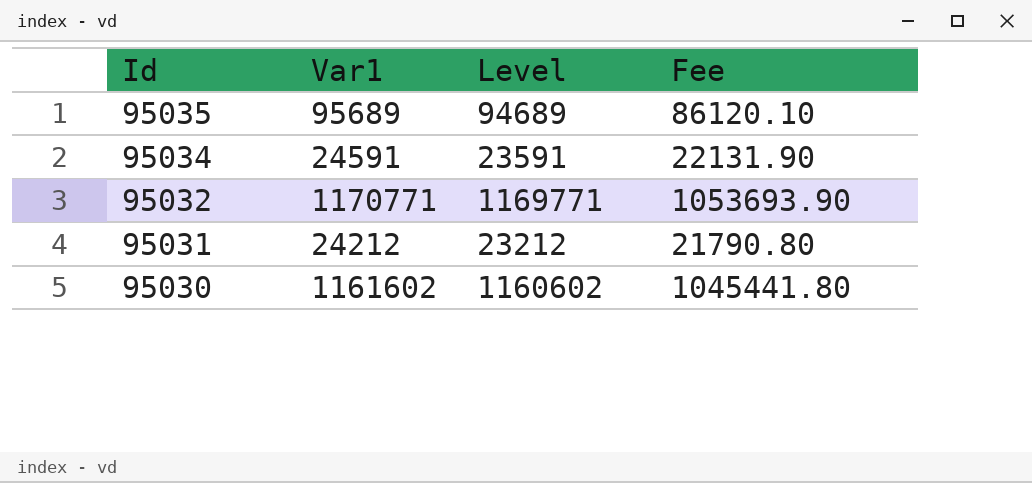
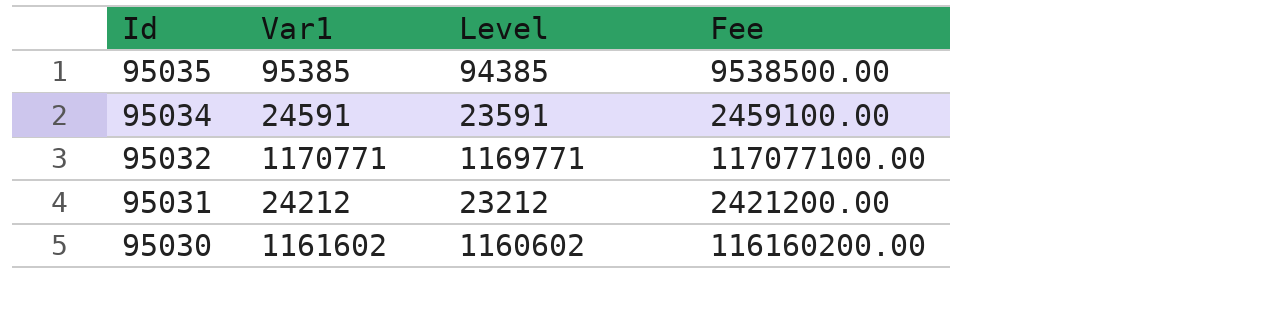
column Fee | formula: [Var1] * 0.9 -> [Var1] * 100
95035 | Var1: 95689 -> 95385
95035 | Level: 94689 -> 94385

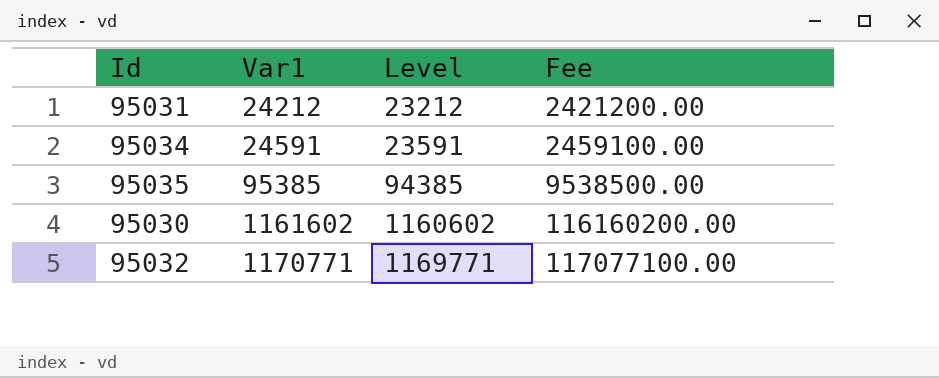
row order: Id descending -> Var1 ascending

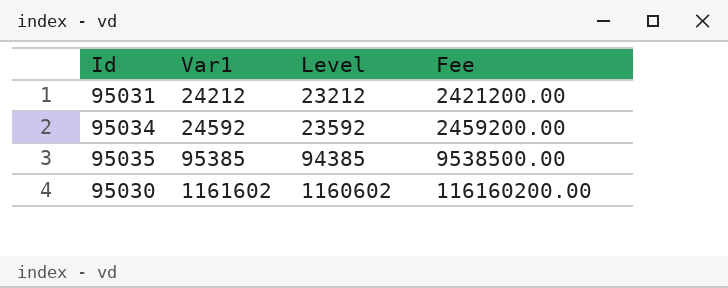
row 95032: 1170771 | 1169771 | 117077100.00 -> none
95034 | Var1: 24591 -> 24592
95034 | Level: 23591 -> 23592
95034 | Fee: 2459100.00 -> 2459200.00

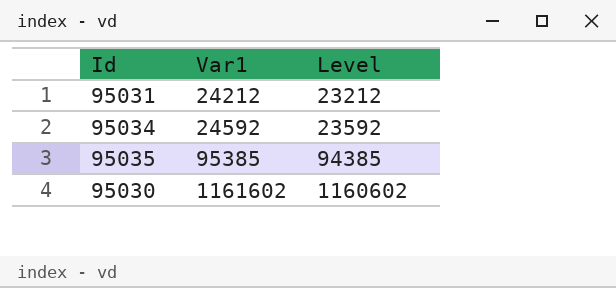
column Fee | formula: [Var1] * 100 -> none

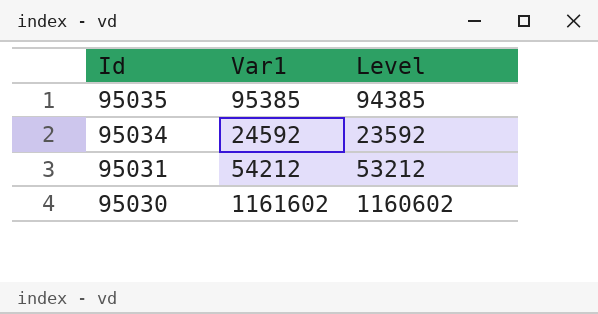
row order: Var1 ascending -> Id descending
95031 | Var1: 24212 -> 54212
95031 | Level: 23212 -> 53212

